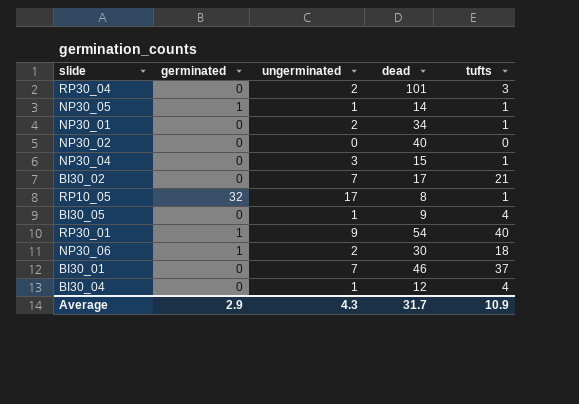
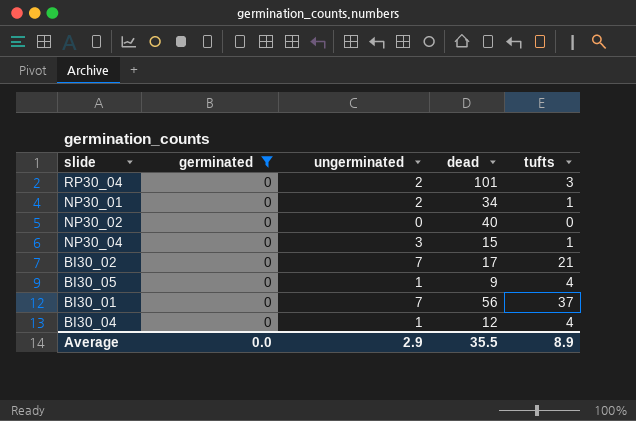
filter: none -> germinated = 0
BI30_01 | dead: 46 -> 56
Average | germinated: 2.9 -> 0.0
Average | ungerminated: 4.3 -> 2.9
Average | dead: 31.7 -> 35.5
Average | tufts: 10.9 -> 8.9

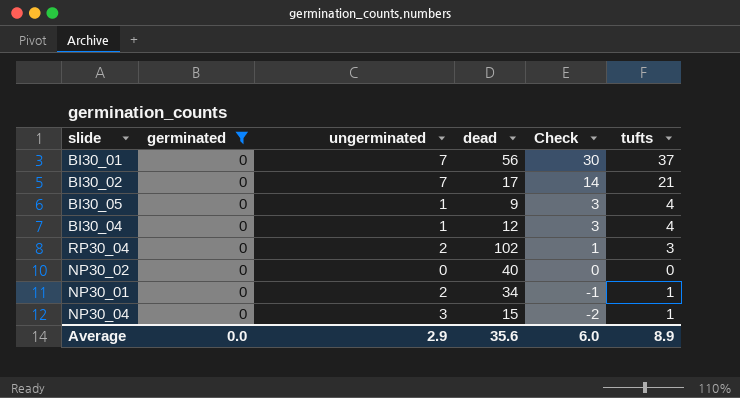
row order: none -> Check descending
column Check | formula: none -> [tufts] - [ungerminated]
RP30_04 | dead: 101 -> 102
Average | dead: 35.5 -> 35.6

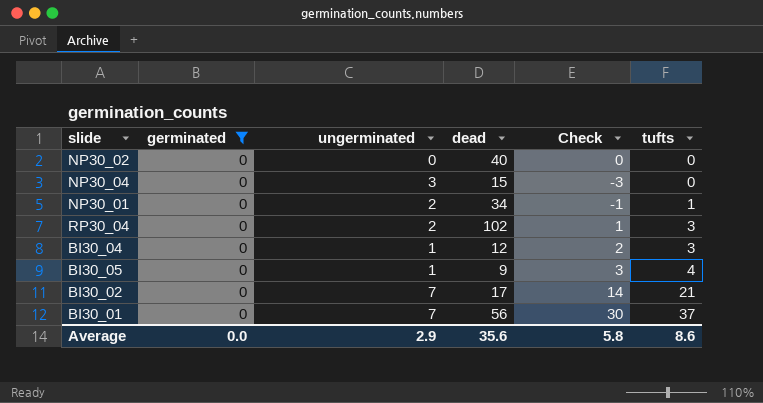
row order: Check descending -> tufts ascending
NP30_04 | Check: -2 -> -3
NP30_04 | tufts: 1 -> 0
BI30_04 | Check: 3 -> 2
BI30_04 | tufts: 4 -> 3
Average | Check: 6.0 -> 5.8
Average | tufts: 8.9 -> 8.6

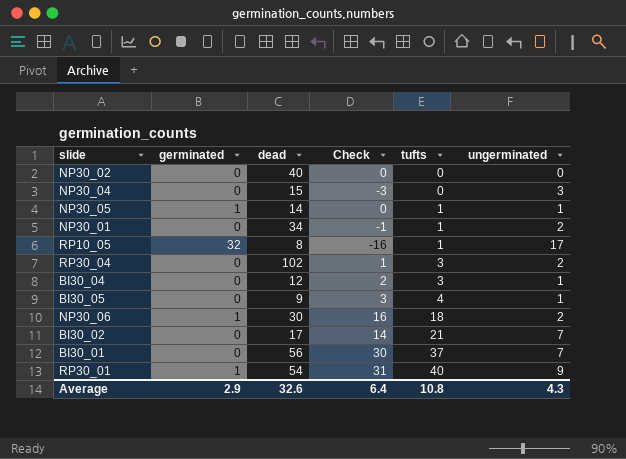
filter: germinated = 0 -> none
column ungerminated | position: 3 -> 6
Average | germinated: 0.0 -> 2.9
Average | dead: 35.6 -> 32.6
Average | Check: 5.8 -> 6.4
Average | tufts: 8.6 -> 10.8
Average | ungerminated: 2.9 -> 4.3

